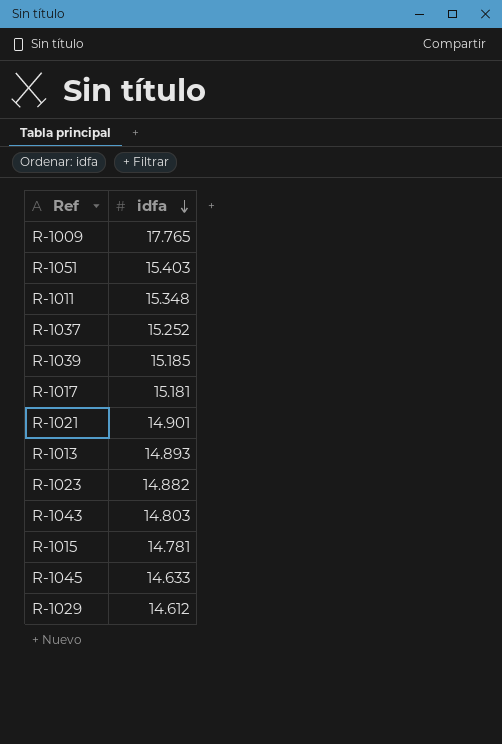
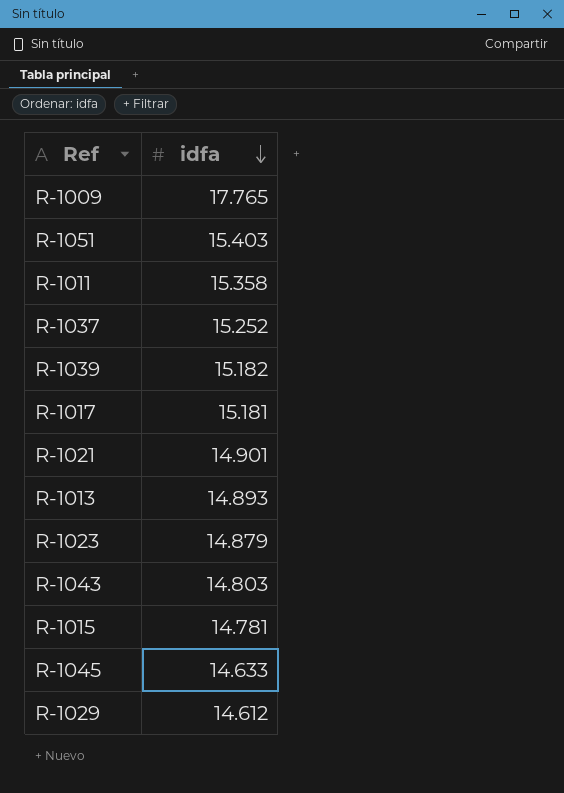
R-1011 | idfa: 15.348 -> 15.358
R-1039 | idfa: 15.185 -> 15.182
R-1023 | idfa: 14.882 -> 14.879

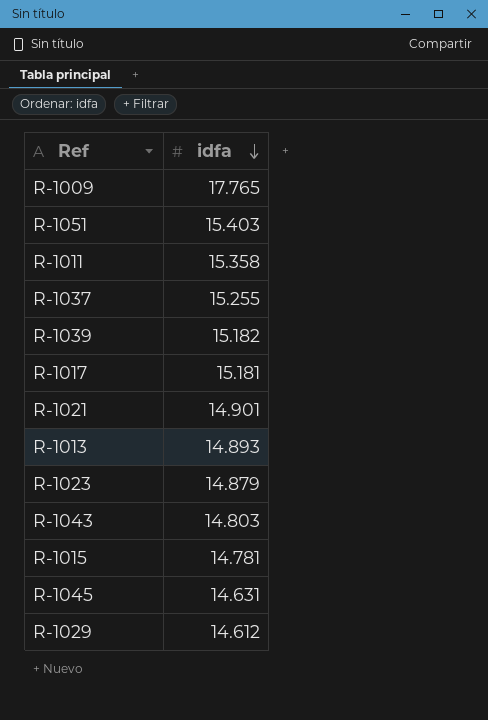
R-1037 | idfa: 15.252 -> 15.255
R-1045 | idfa: 14.633 -> 14.631

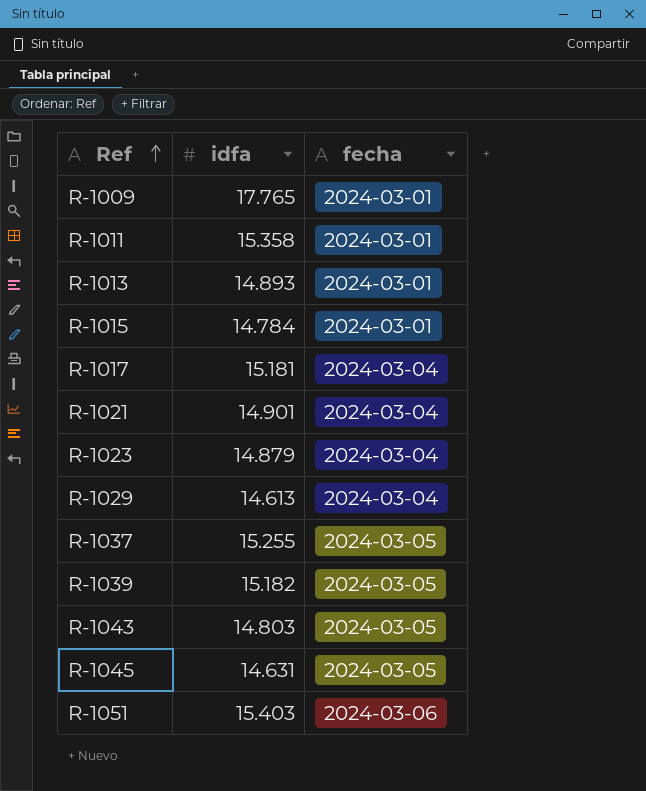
row order: idfa descending -> Ref ascending
column fecha | position: none -> 3
R-1015 | idfa: 14.781 -> 14.784
R-1029 | idfa: 14.612 -> 14.613

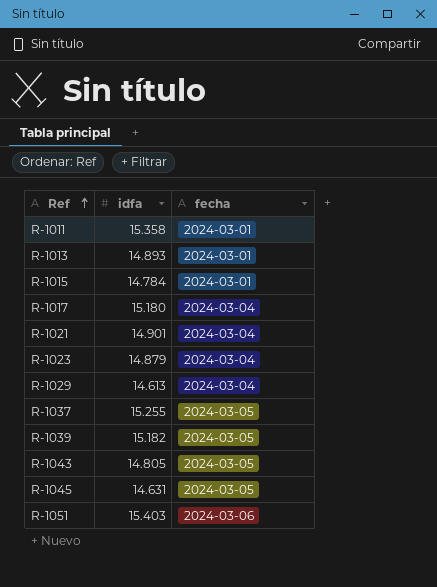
row R-1009: 17.765 | 2024-03-01 -> none
R-1017 | idfa: 15.181 -> 15.180
R-1043 | idfa: 14.803 -> 14.805

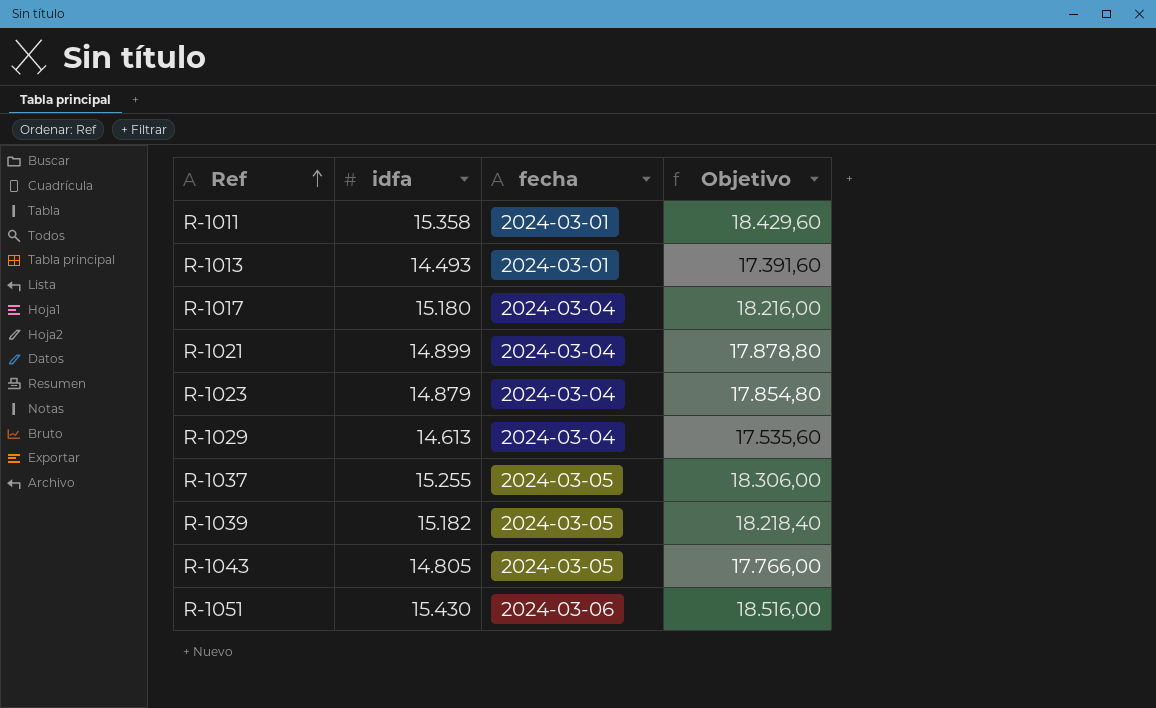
column Objetivo | formula: none -> [idfa] * 1,2
row R-1015: 14.784 | 2024-03-01 -> none
row R-1045: 14.631 | 2024-03-05 -> none
R-1013 | idfa: 14.893 -> 14.493
R-1021 | idfa: 14.901 -> 14.899
R-1051 | idfa: 15.403 -> 15.430

